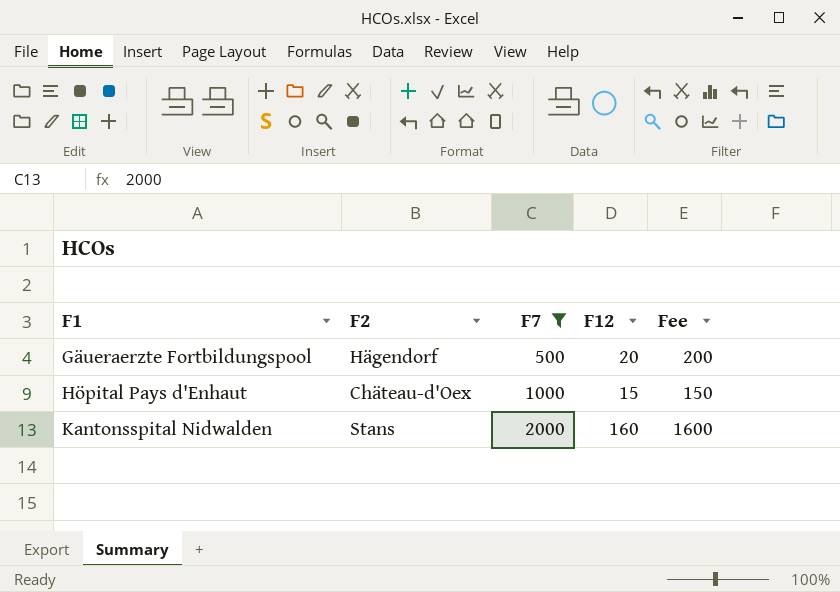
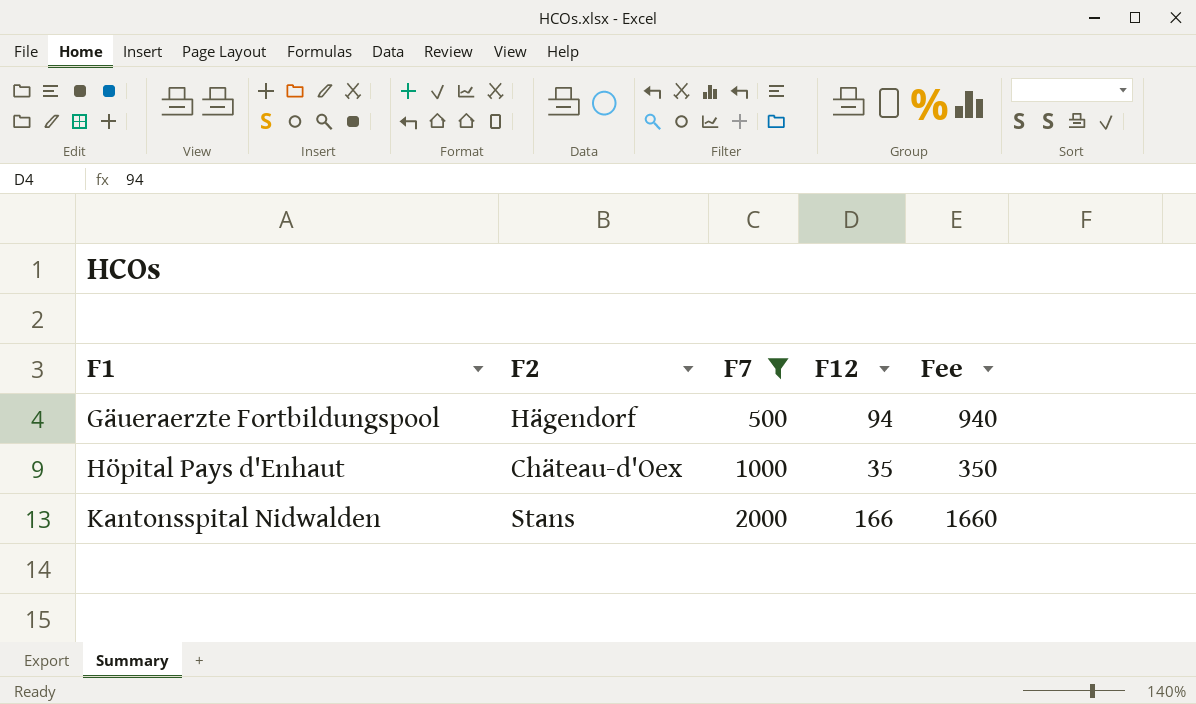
Gäueraerzte Fortbildungspool | F12: 20 -> 94
Gäueraerzte Fortbildungspool | Fee: 200 -> 940
Höpital Pays d'Enhaut | F12: 15 -> 35
Höpital Pays d'Enhaut | Fee: 150 -> 350
Kantonsspital Nidwalden | F12: 160 -> 166
Kantonsspital Nidwalden | Fee: 1600 -> 1660

